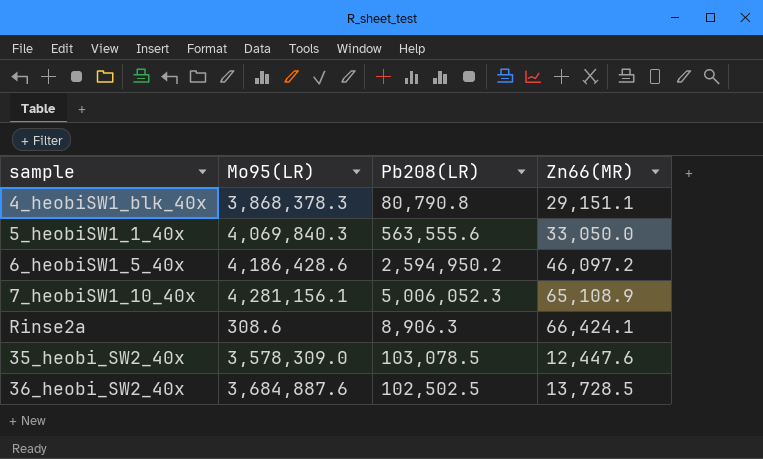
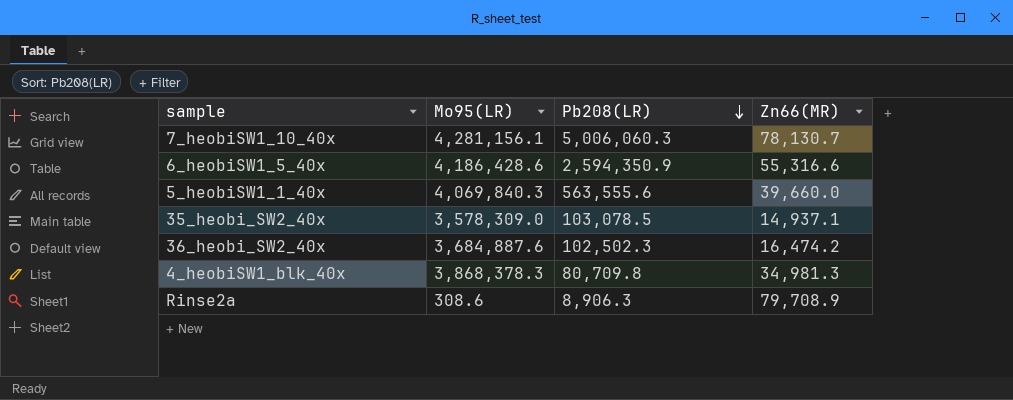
row order: none -> Pb208(LR) descending
7_heobiSW1_10_40x | Pb208(LR): 5,006,052.3 -> 5,006,060.3
7_heobiSW1_10_40x | Zn66(MR): 65,108.9 -> 78,130.7
6_heobiSW1_5_40x | Pb208(LR): 2,594,950.2 -> 2,594,350.9
6_heobiSW1_5_40x | Zn66(MR): 46,097.2 -> 55,316.6
5_heobiSW1_1_40x | Zn66(MR): 33,050.0 -> 39,660.0
35_heobi_SW2_40x | Zn66(MR): 12,447.6 -> 14,937.1
36_heobi_SW2_40x | Pb208(LR): 102,502.5 -> 102,502.3
36_heobi_SW2_40x | Zn66(MR): 13,728.5 -> 16,474.2
4_heobiSW1_blk_40x | Pb208(LR): 80,790.8 -> 80,709.8
4_heobiSW1_blk_40x | Zn66(MR): 29,151.1 -> 34,981.3
Rinse2a | Zn66(MR): 66,424.1 -> 79,708.9

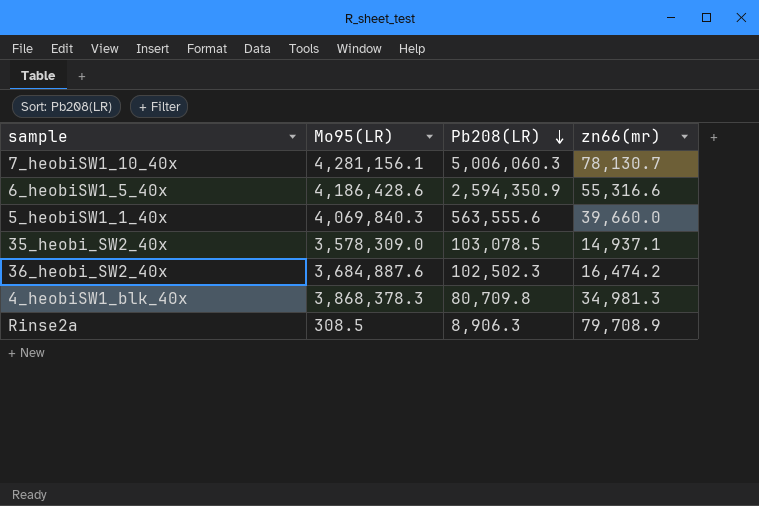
column name: Zn66(MR) -> zn66(mr)
Rinse2a | Mo95(LR): 308.6 -> 308.5

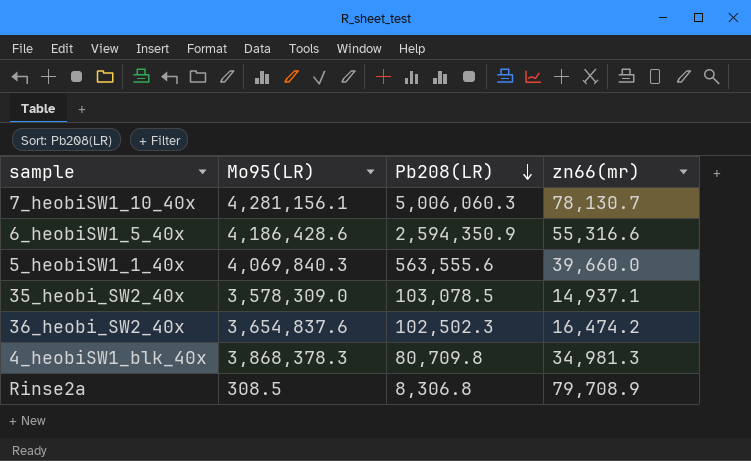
36_heobi_SW2_40x | Mo95(LR): 3,684,887.6 -> 3,654,837.6
Rinse2a | Pb208(LR): 8,906.3 -> 8,306.8

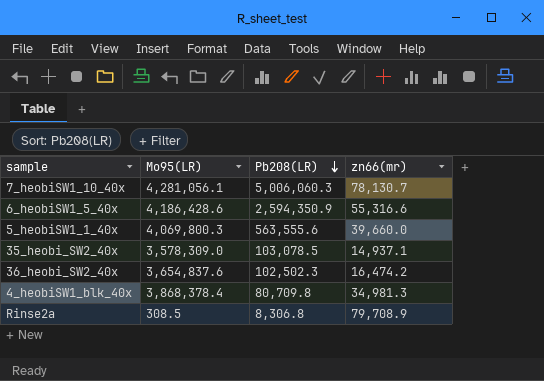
7_heobiSW1_10_40x | Mo95(LR): 4,281,156.1 -> 4,281,056.1
5_heobiSW1_1_40x | Mo95(LR): 4,069,840.3 -> 4,069,800.3
4_heobiSW1_blk_40x | Mo95(LR): 3,868,378.3 -> 3,868,378.4

